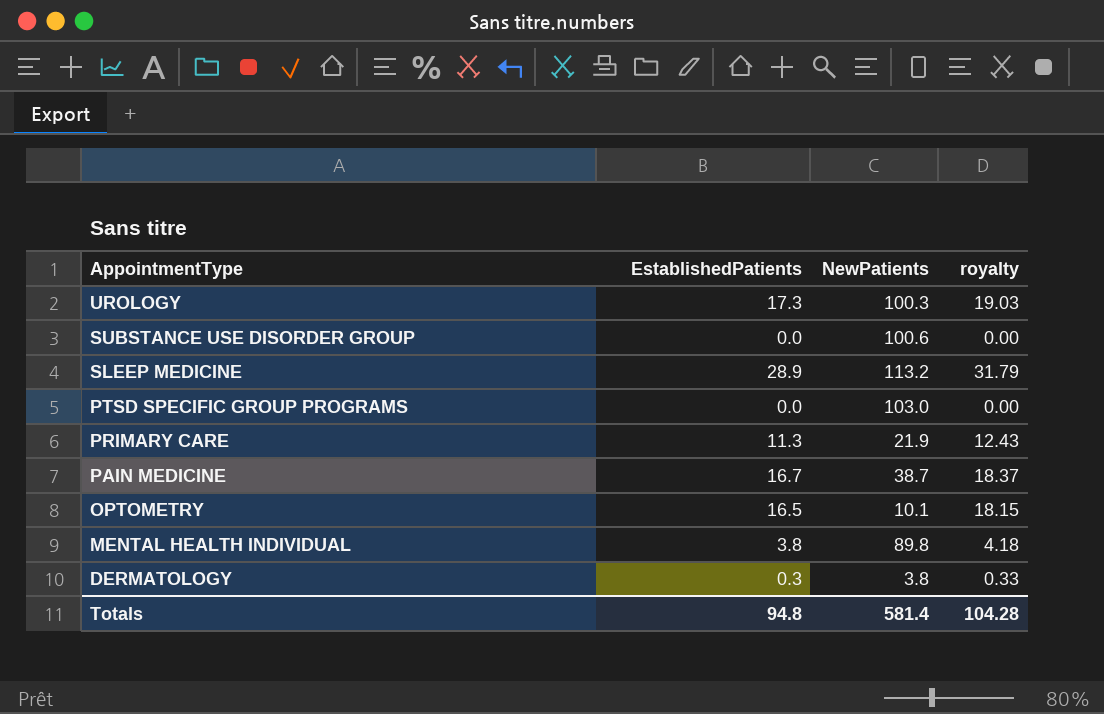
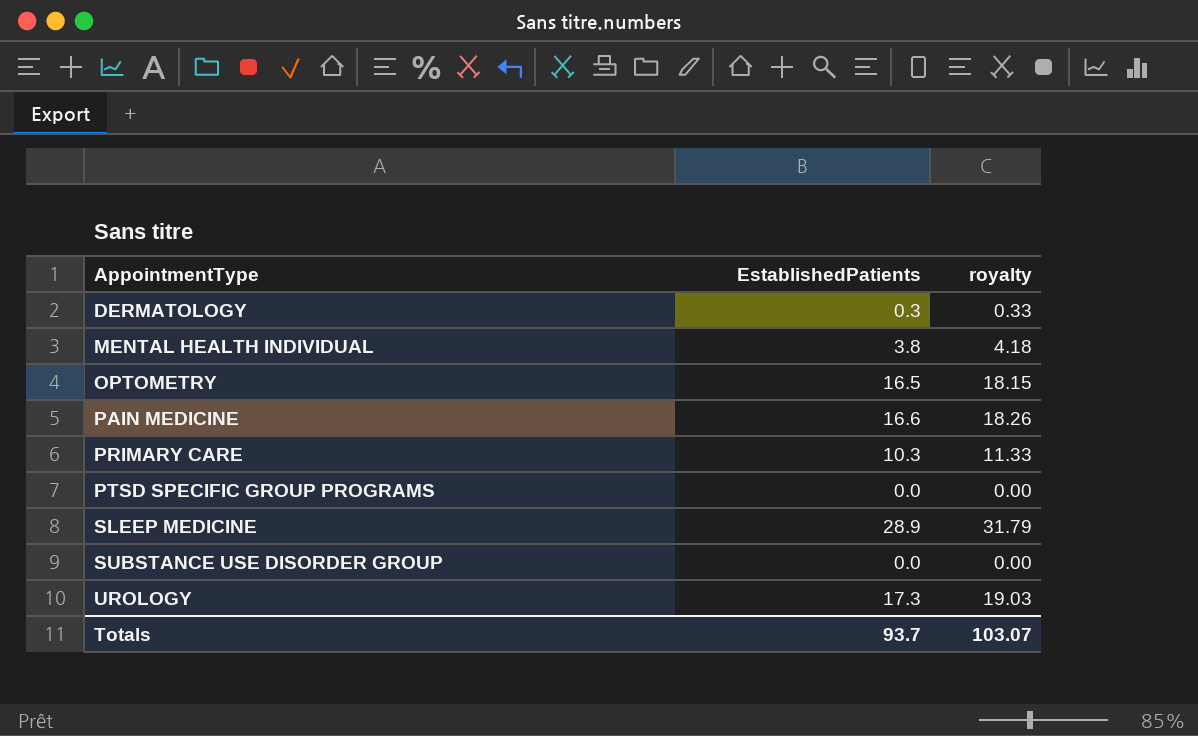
row order: AppointmentType descending -> AppointmentType ascending
column NewPatients | position: 3 -> none
PAIN MEDICINE | EstablishedPatients: 16.7 -> 16.6
PAIN MEDICINE | royalty: 18.37 -> 18.26
PRIMARY CARE | EstablishedPatients: 11.3 -> 10.3
PRIMARY CARE | royalty: 12.43 -> 11.33
Totals | EstablishedPatients: 94.8 -> 93.7
Totals | royalty: 104.28 -> 103.07

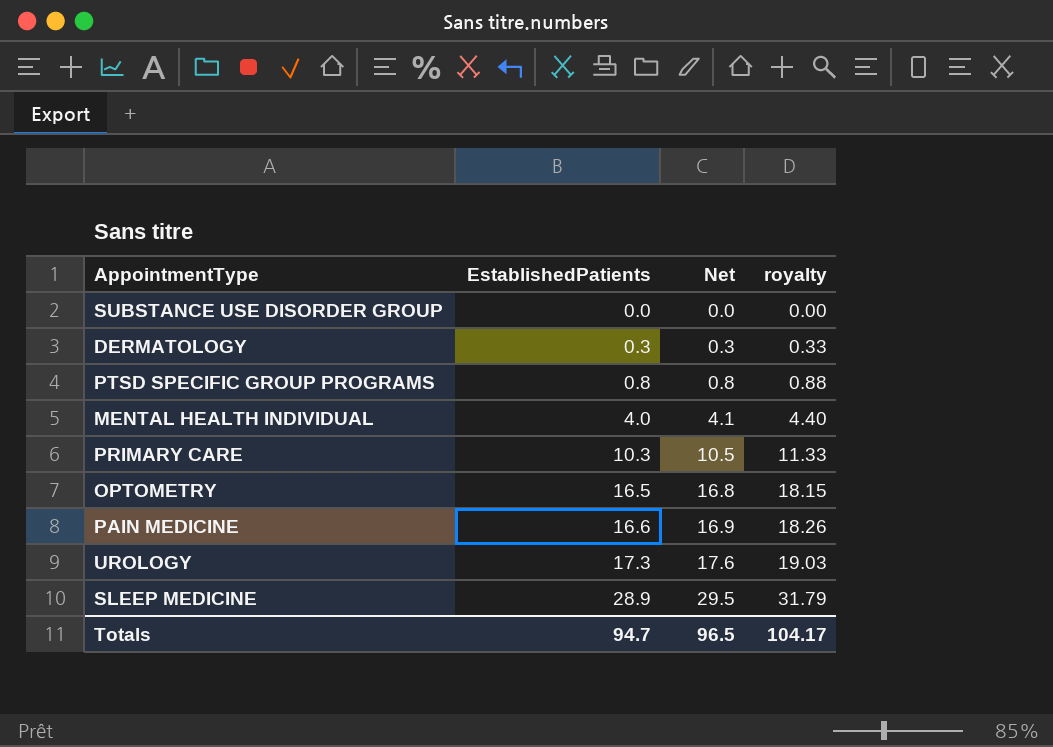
row order: AppointmentType ascending -> EstablishedPatients ascending
column Net | formula: none -> [EstablishedPatients] * 1.02
PTSD SPECIFIC GROUP PROGRAMS | EstablishedPatients: 0.0 -> 0.8
PTSD SPECIFIC GROUP PROGRAMS | royalty: 0.00 -> 0.88
MENTAL HEALTH INDIVIDUAL | EstablishedPatients: 3.8 -> 4.0
MENTAL HEALTH INDIVIDUAL | royalty: 4.18 -> 4.40
Totals | EstablishedPatients: 93.7 -> 94.7
Totals | royalty: 103.07 -> 104.17

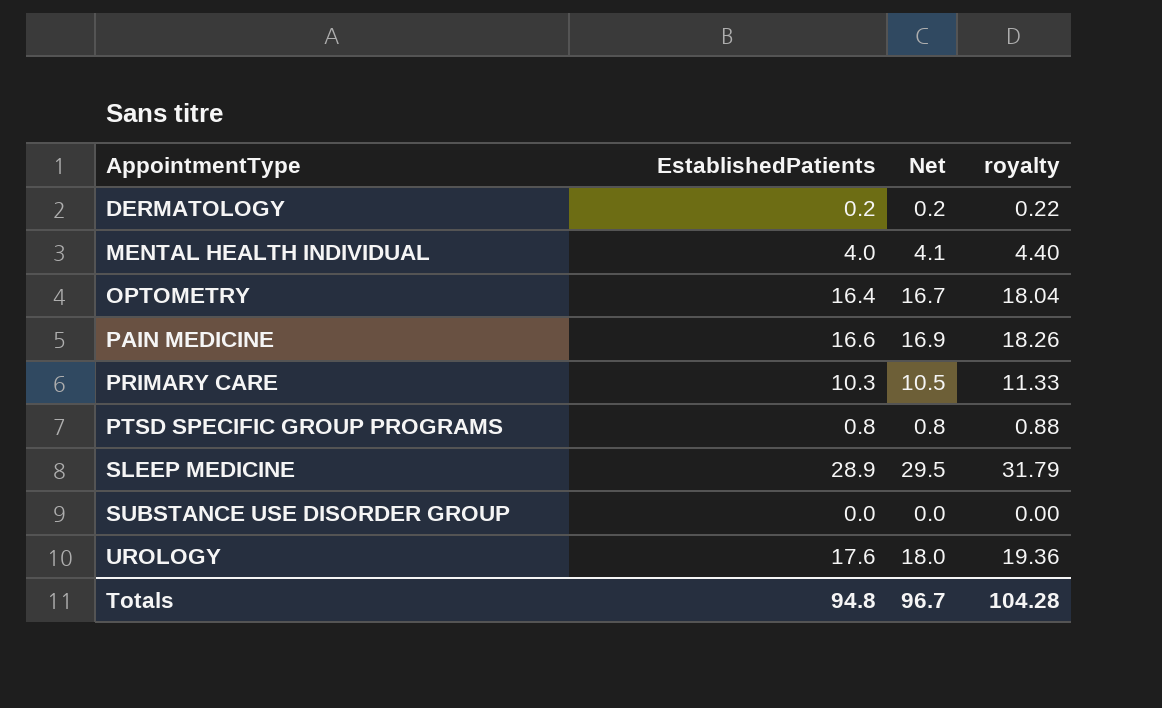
row order: EstablishedPatients ascending -> AppointmentType ascending
DERMATOLOGY | EstablishedPatients: 0.3 -> 0.2
DERMATOLOGY | Net: 0.3 -> 0.2
DERMATOLOGY | royalty: 0.33 -> 0.22
OPTOMETRY | EstablishedPatients: 16.5 -> 16.4
OPTOMETRY | Net: 16.8 -> 16.7
OPTOMETRY | royalty: 18.15 -> 18.04
UROLOGY | EstablishedPatients: 17.3 -> 17.6
UROLOGY | Net: 17.6 -> 18.0
UROLOGY | royalty: 19.03 -> 19.36
Totals | EstablishedPatients: 94.7 -> 94.8
Totals | Net: 96.5 -> 96.7
Totals | royalty: 104.17 -> 104.28

